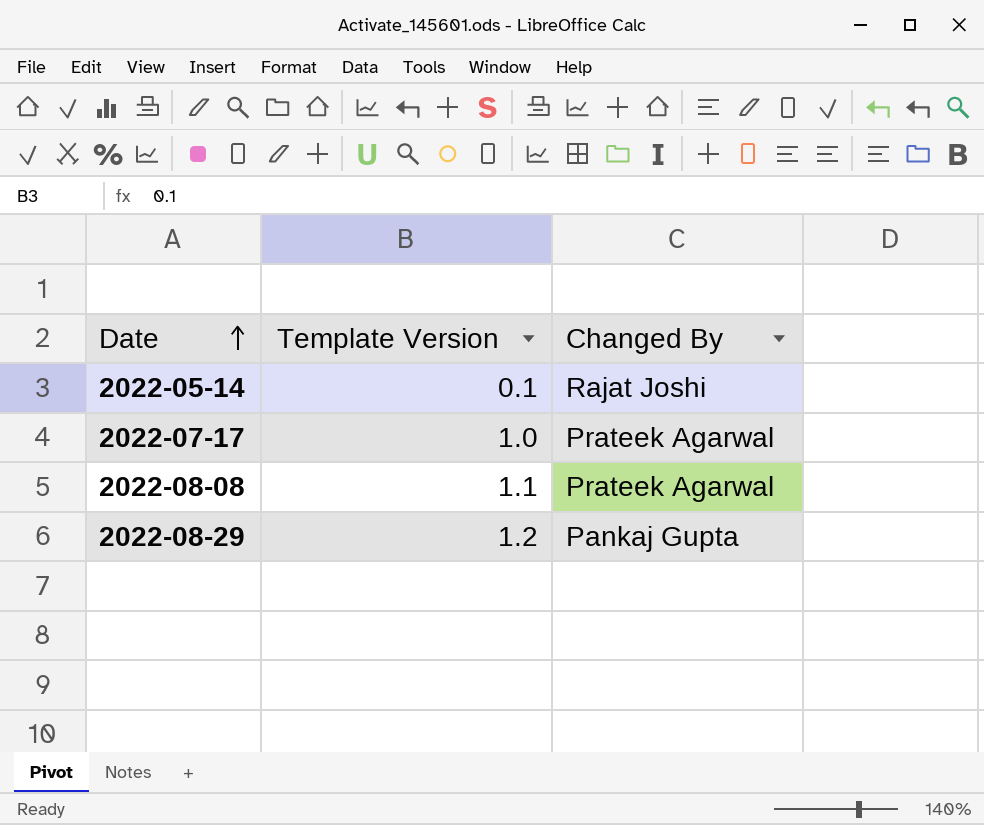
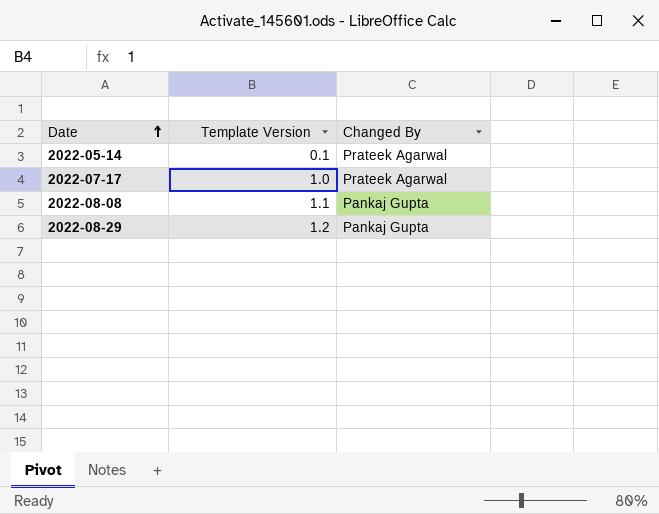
2022-05-14 | Changed By: Rajat Joshi -> Prateek Agarwal
2022-08-08 | Changed By: Prateek Agarwal -> Pankaj Gupta

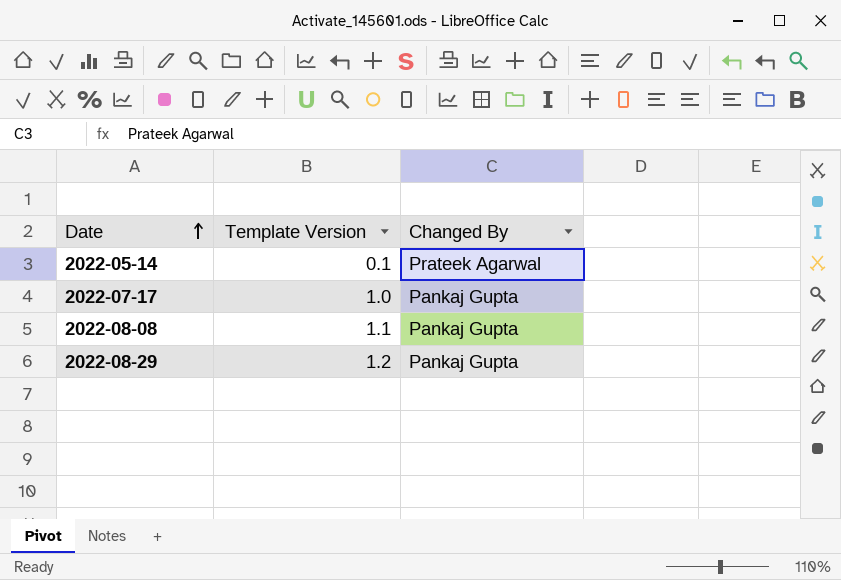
2022-07-17 | Changed By: Prateek Agarwal -> Pankaj Gupta

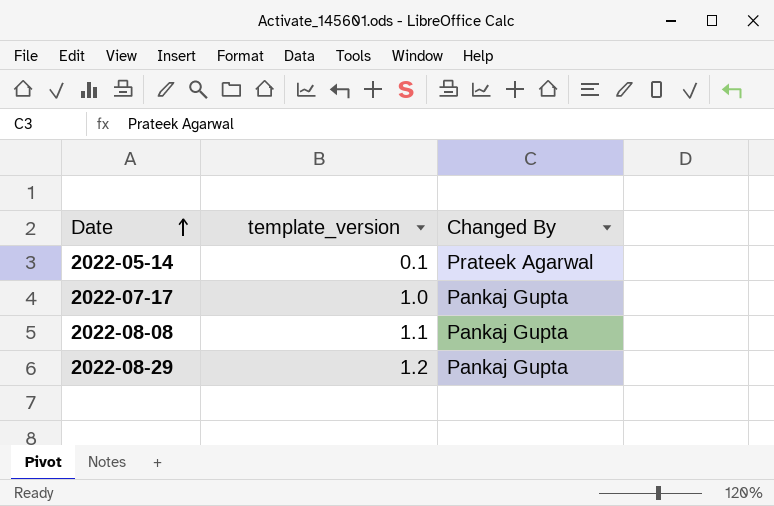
column name: Template Version -> template_version

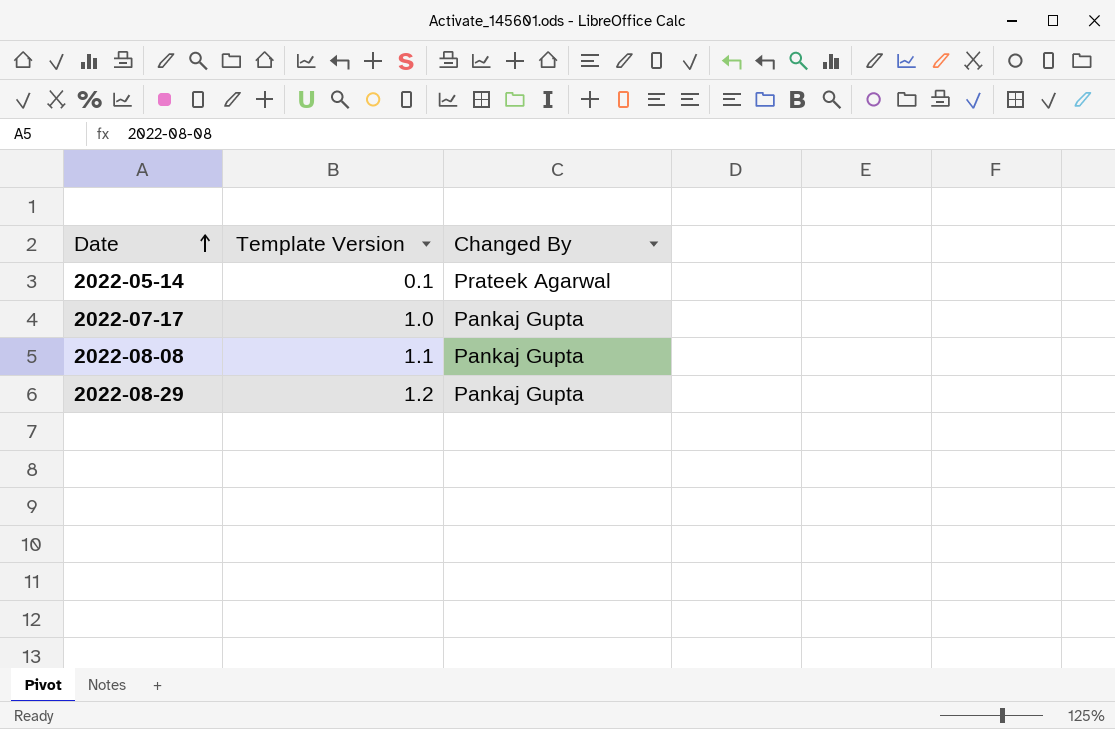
column name: template_version -> Template Version

